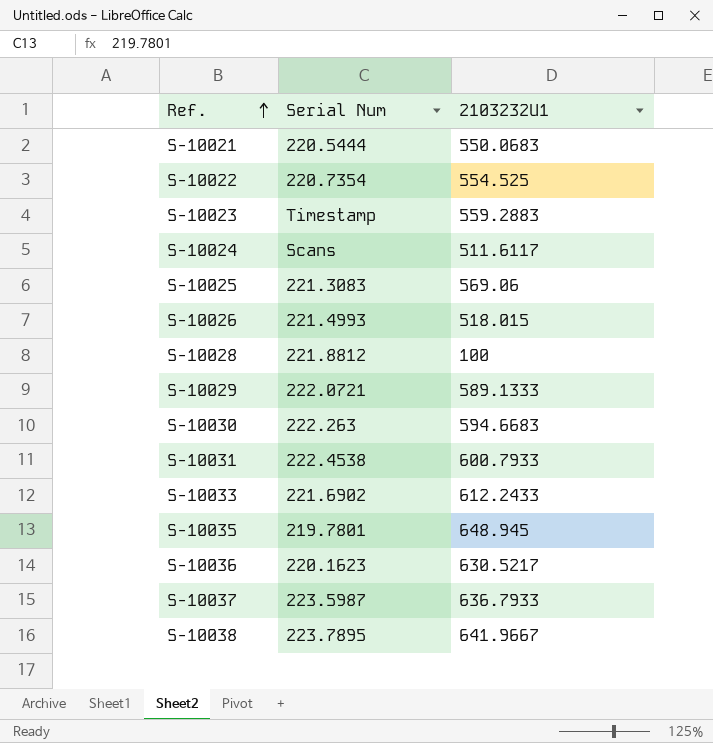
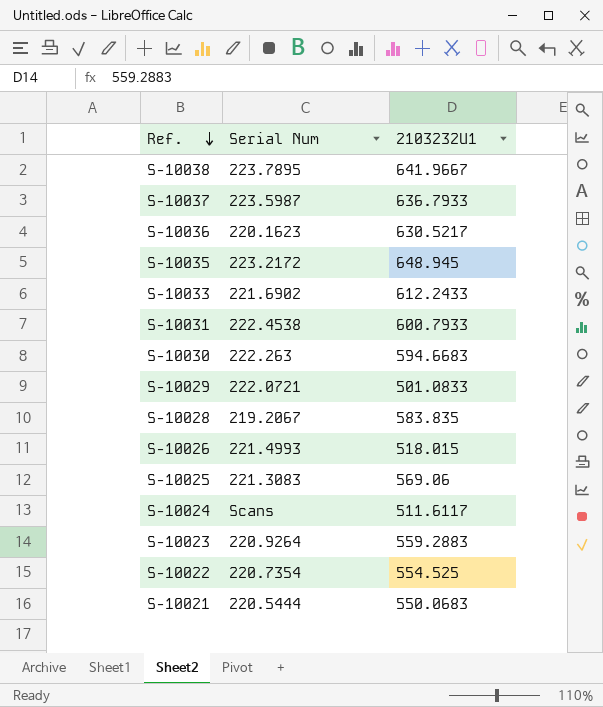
row order: Ref. ascending -> Ref. descending
S-10035 | Serial Num: 219.7801 -> 223.2172
S-10029 | 2103232U1: 589.1333 -> 501.0833
S-10028 | Serial Num: 221.8812 -> 219.2067
S-10028 | 2103232U1: 100 -> 583.835
S-10023 | Serial Num: Timestamp -> 220.9264

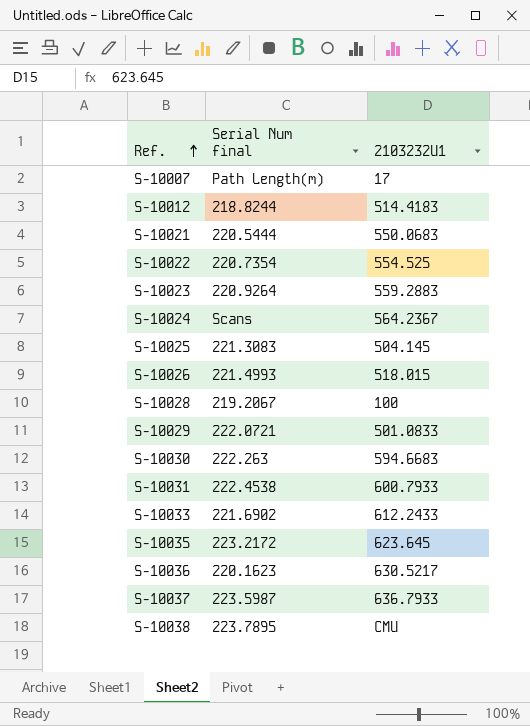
row order: Ref. descending -> Ref. ascending
column name: Serial Num -> Serial Num final
row S-10007: none -> Path Length(m) | 17
row S-10012: none -> 218.8244 | 514.4183
S-10024 | 2103232U1: 511.6117 -> 564.2367
S-10025 | 2103232U1: 569.06 -> 504.145
S-10028 | 2103232U1: 583.835 -> 100
S-10035 | 2103232U1: 648.945 -> 623.645
S-10038 | 2103232U1: 641.9667 -> CMU

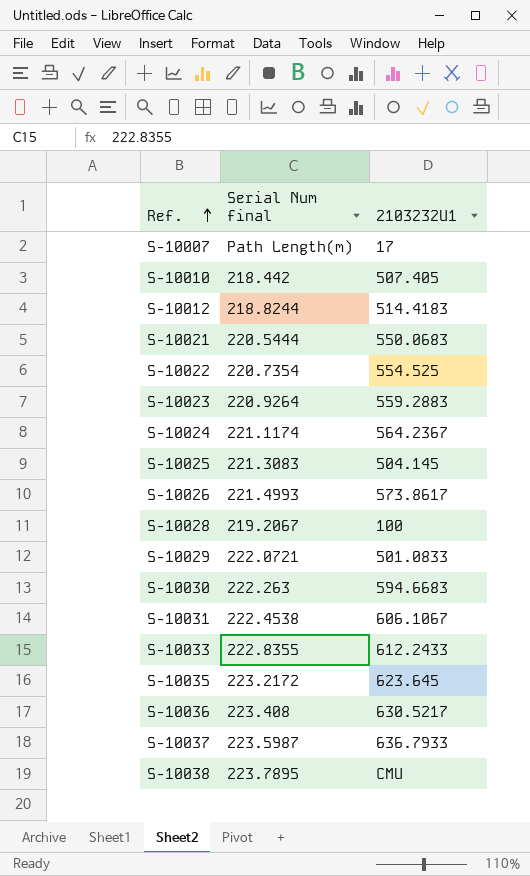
row S-10010: none -> 218.442 | 507.405
S-10024 | Serial Num final: Scans -> 221.1174
S-10026 | 2103232U1: 518.015 -> 573.8617
S-10031 | 2103232U1: 600.7933 -> 606.1067
S-10033 | Serial Num final: 221.6902 -> 222.8355
S-10036 | Serial Num final: 220.1623 -> 223.408

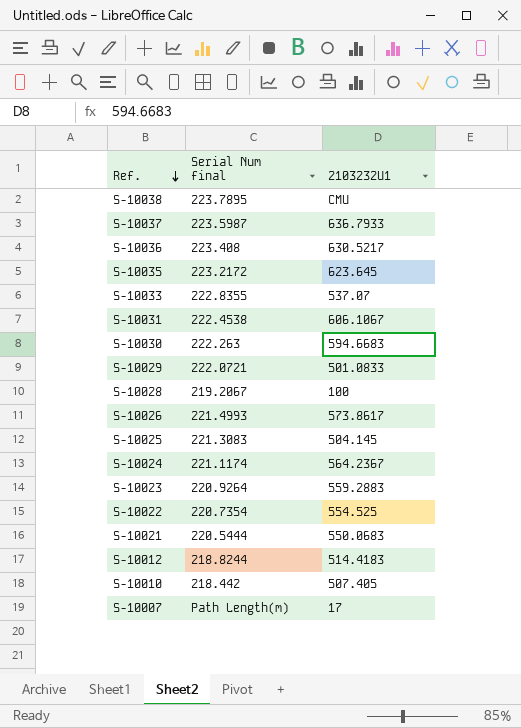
row order: Ref. ascending -> Ref. descending
S-10033 | 2103232U1: 612.2433 -> 537.07

